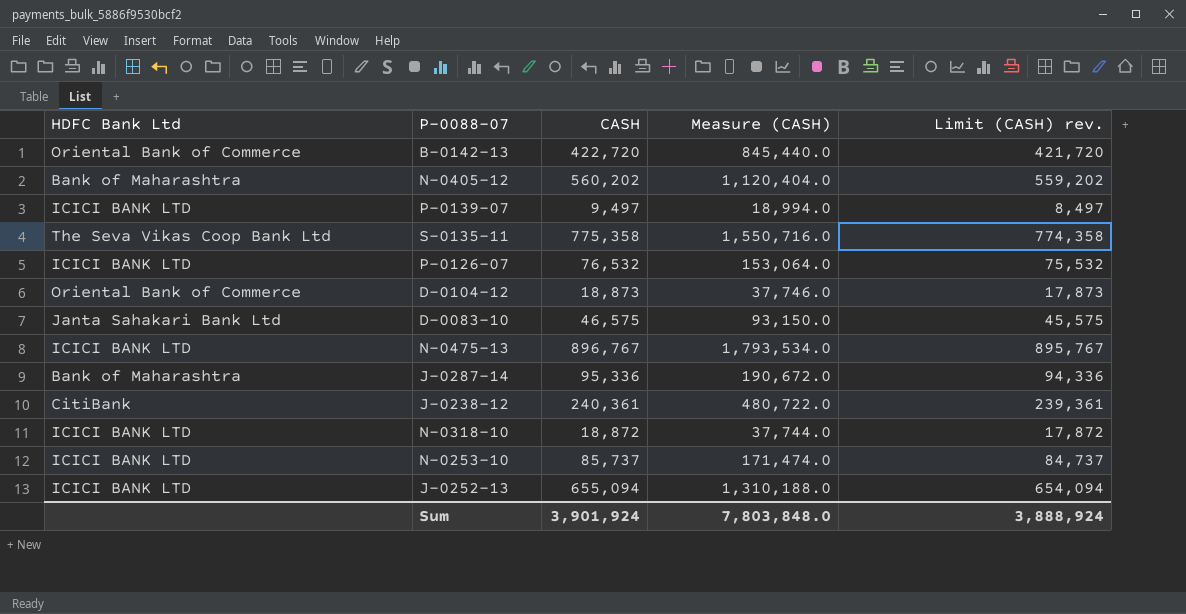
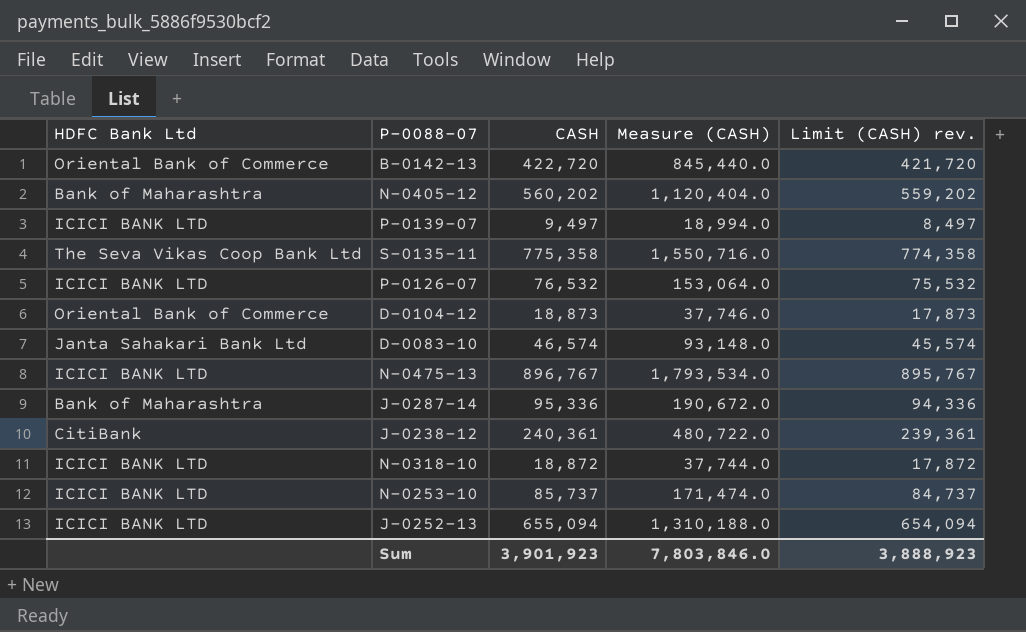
D-0083-10 | CASH: 46,575 -> 46,574
D-0083-10 | Measure (CASH): 93,150.0 -> 93,148.0
D-0083-10 | Limit (CASH) rev.: 45,575 -> 45,574
Sum | CASH: 3,901,924 -> 3,901,923
Sum | Measure (CASH): 7,803,848.0 -> 7,803,846.0
Sum | Limit (CASH) rev.: 3,888,924 -> 3,888,923

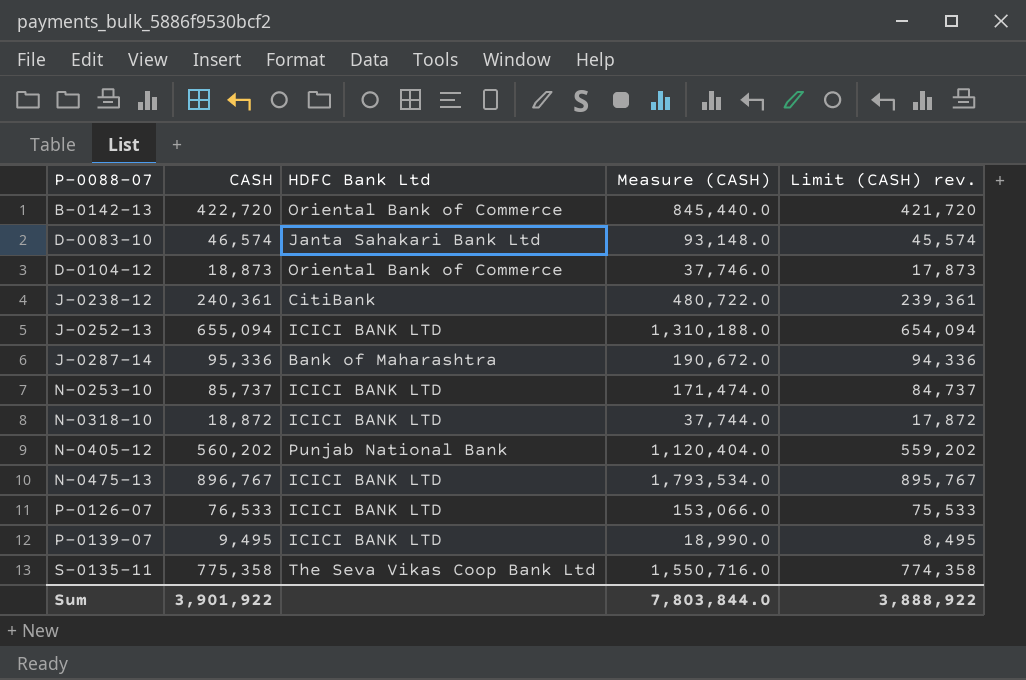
row order: none -> P-0088-07 ascending
column HDFC Bank Ltd | position: 1 -> 3
N-0405-12 | HDFC Bank Ltd: Bank of Maharashtra -> Punjab National Bank
P-0126-07 | CASH: 76,532 -> 76,533
P-0126-07 | Measure (CASH): 153,064.0 -> 153,066.0
P-0126-07 | Limit (CASH) rev.: 75,532 -> 75,533
P-0139-07 | CASH: 9,497 -> 9,495
P-0139-07 | Measure (CASH): 18,994.0 -> 18,990.0
P-0139-07 | Limit (CASH) rev.: 8,497 -> 8,495
Sum | CASH: 3,901,923 -> 3,901,922
Sum | Measure (CASH): 7,803,846.0 -> 7,803,844.0
Sum | Limit (CASH) rev.: 3,888,923 -> 3,888,922

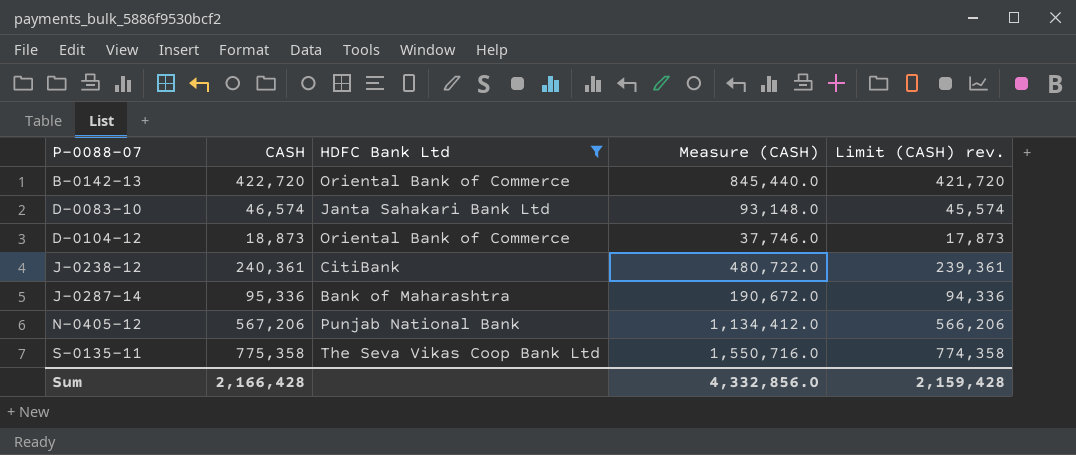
filter: none -> HDFC Bank Ltd != ICICI BANK LTD
N-0405-12 | CASH: 560,202 -> 567,206
N-0405-12 | Measure (CASH): 1,120,404.0 -> 1,134,412.0
N-0405-12 | Limit (CASH) rev.: 559,202 -> 566,206
Sum | CASH: 3,901,922 -> 2,166,428
Sum | Measure (CASH): 7,803,844.0 -> 4,332,856.0
Sum | Limit (CASH) rev.: 3,888,922 -> 2,159,428

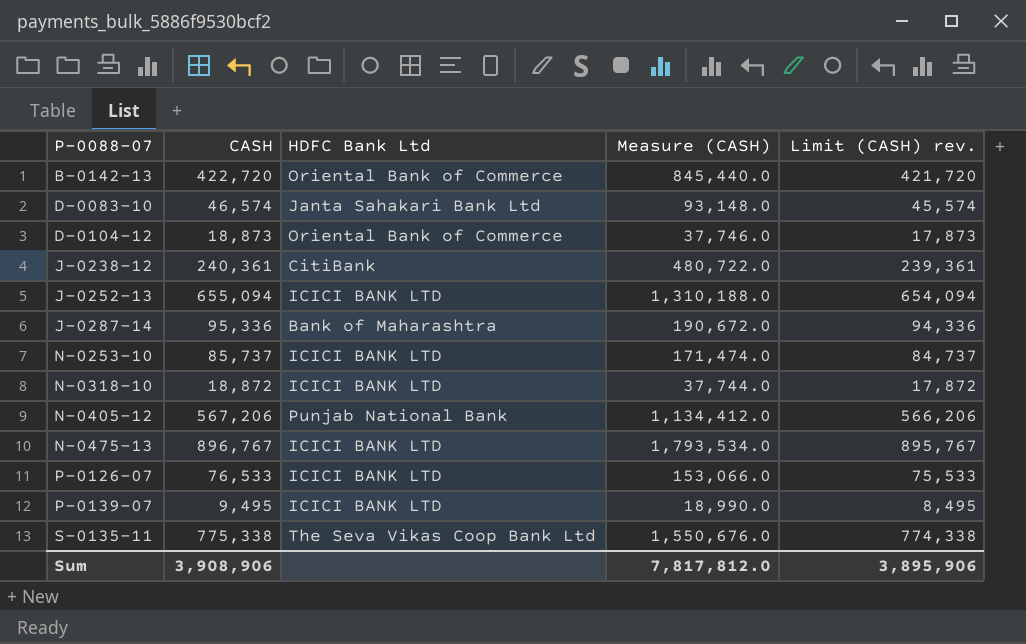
filter: HDFC Bank Ltd != ICICI BANK LTD -> none
S-0135-11 | CASH: 775,358 -> 775,338
S-0135-11 | Measure (CASH): 1,550,716.0 -> 1,550,676.0
S-0135-11 | Limit (CASH) rev.: 774,358 -> 774,338
Sum | CASH: 2,166,428 -> 3,908,906
Sum | Measure (CASH): 4,332,856.0 -> 7,817,812.0
Sum | Limit (CASH) rev.: 2,159,428 -> 3,895,906

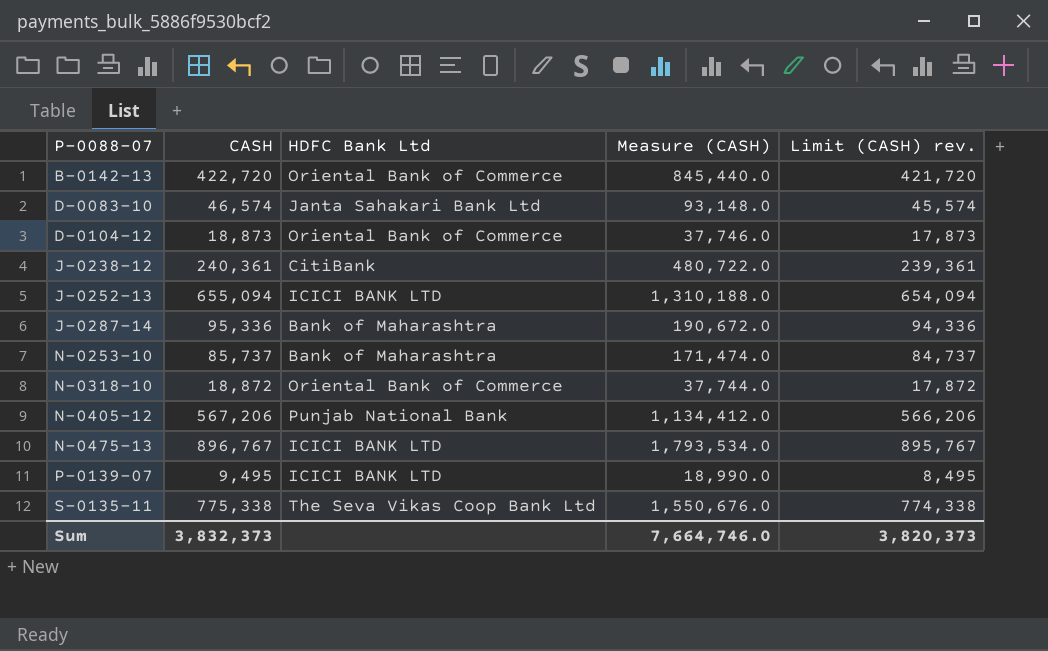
row P-0126-07: 76,533 | ICICI BANK LTD | 153,066.0 | 75,533 -> none
N-0253-10 | HDFC Bank Ltd: ICICI BANK LTD -> Bank of Maharashtra
N-0318-10 | HDFC Bank Ltd: ICICI BANK LTD -> Oriental Bank of Commerce
Sum | CASH: 3,908,906 -> 3,832,373
Sum | Measure (CASH): 7,817,812.0 -> 7,664,746.0
Sum | Limit (CASH) rev.: 3,895,906 -> 3,820,373

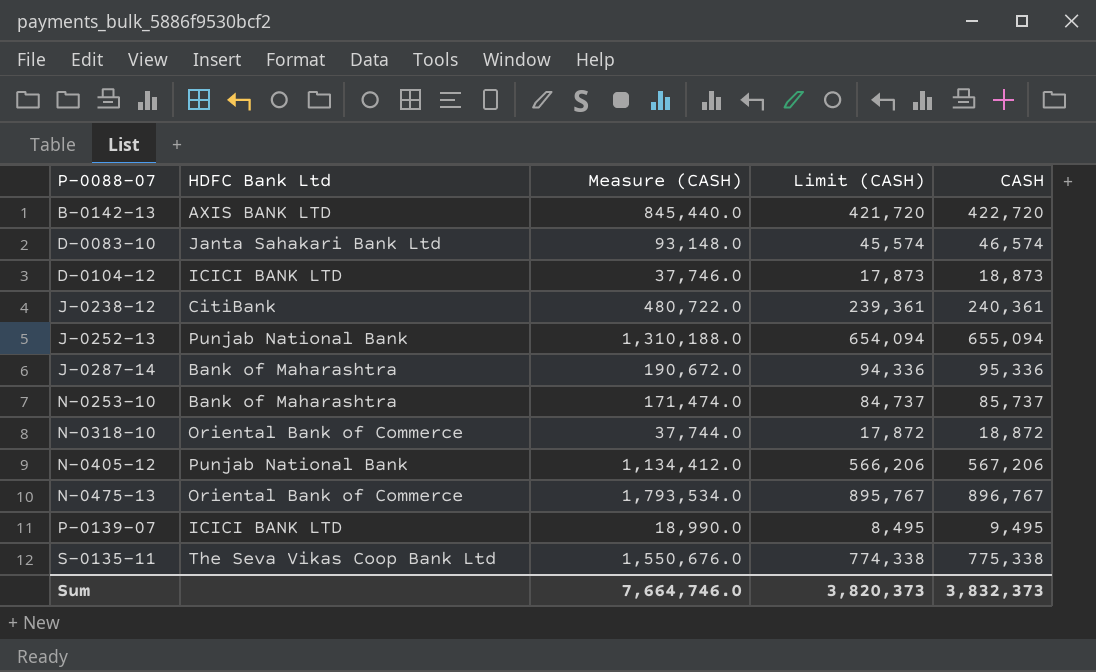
column name: Limit (CASH) rev. -> Limit (CASH)
column CASH | position: 2 -> 5
B-0142-13 | HDFC Bank Ltd: Oriental Bank of Commerce -> AXIS BANK LTD
D-0104-12 | HDFC Bank Ltd: Oriental Bank of Commerce -> ICICI BANK LTD
J-0252-13 | HDFC Bank Ltd: ICICI BANK LTD -> Punjab National Bank
N-0475-13 | HDFC Bank Ltd: ICICI BANK LTD -> Oriental Bank of Commerce

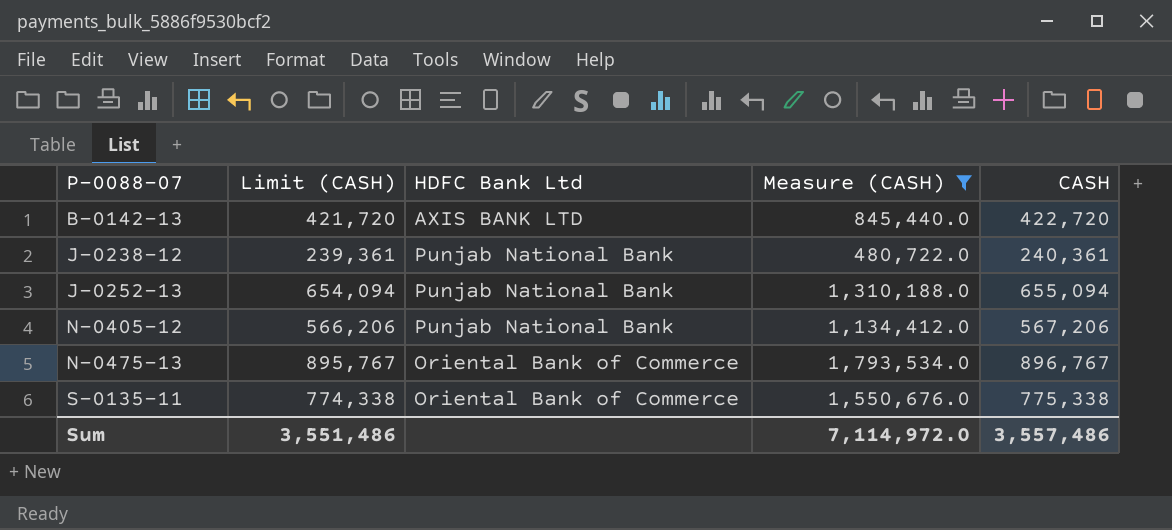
filter: none -> Measure (CASH) >= 480,722.0
column Limit (CASH) | position: 4 -> 2
J-0238-12 | HDFC Bank Ltd: CitiBank -> Punjab National Bank
S-0135-11 | HDFC Bank Ltd: The Seva Vikas Coop Bank Ltd -> Oriental Bank of Commerce
Sum | Limit (CASH): 3,820,373 -> 3,551,486
Sum | Measure (CASH): 7,664,746.0 -> 7,114,972.0
Sum | CASH: 3,832,373 -> 3,557,486

